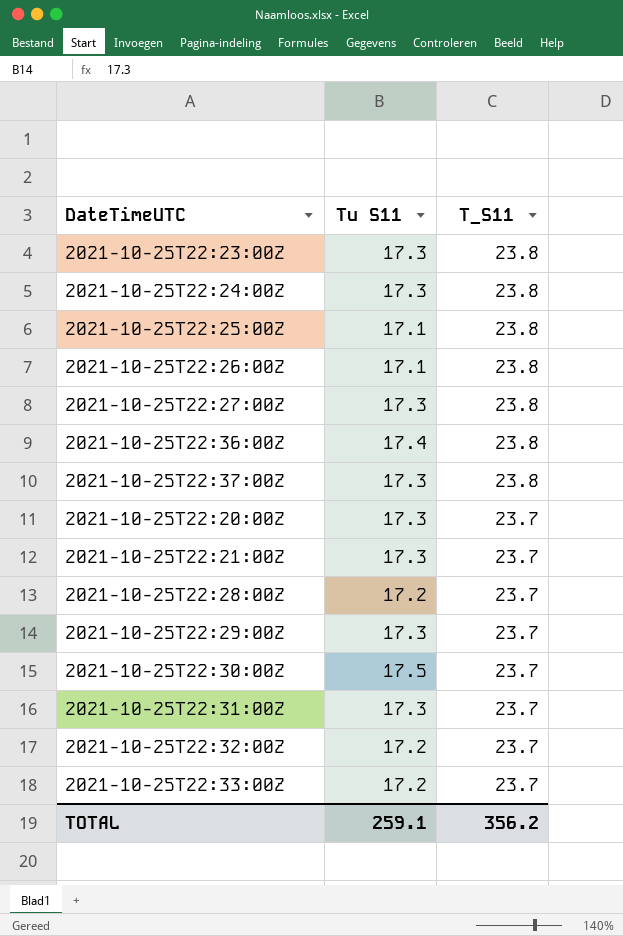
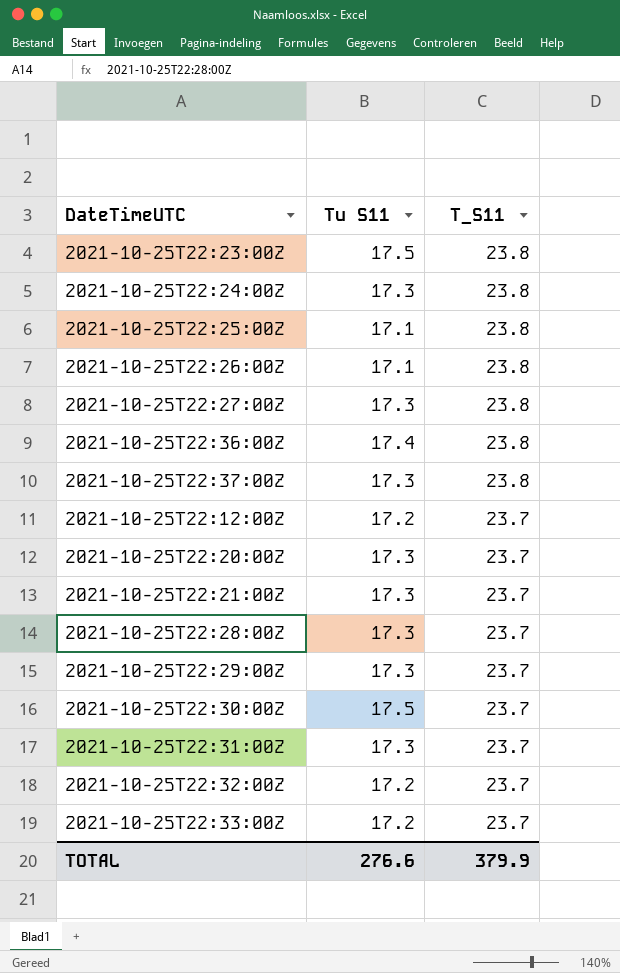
2021-10-25T22:23:00Z | Tu S11: 17.3 -> 17.5
row 2021-10-25T22:12:00Z: none -> 17.2 | 23.7
2021-10-25T22:28:00Z | Tu S11: 17.2 -> 17.3
TOTAL | Tu S11: 259.1 -> 276.6
TOTAL | T_S11: 356.2 -> 379.9

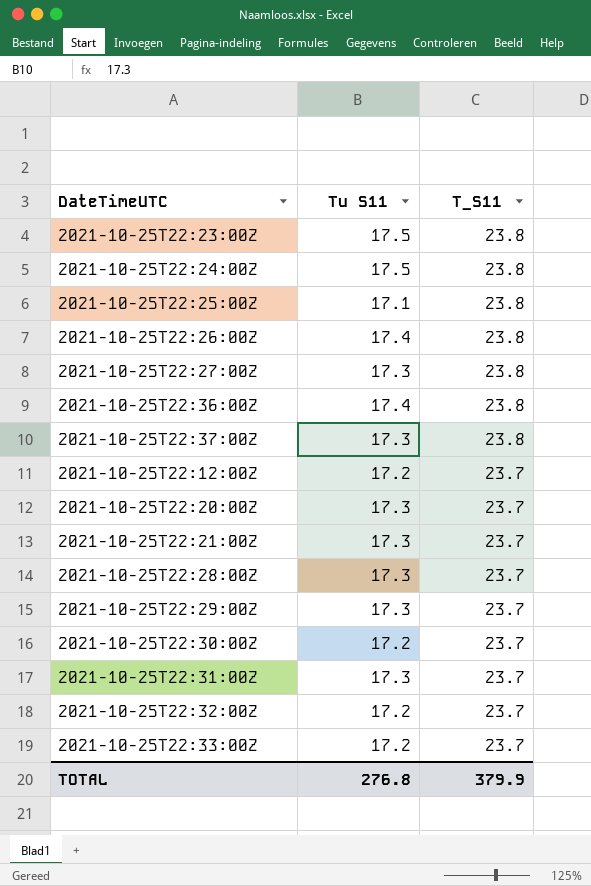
2021-10-25T22:24:00Z | Tu S11: 17.3 -> 17.5
2021-10-25T22:26:00Z | Tu S11: 17.1 -> 17.4
2021-10-25T22:30:00Z | Tu S11: 17.5 -> 17.2
TOTAL | Tu S11: 276.6 -> 276.8

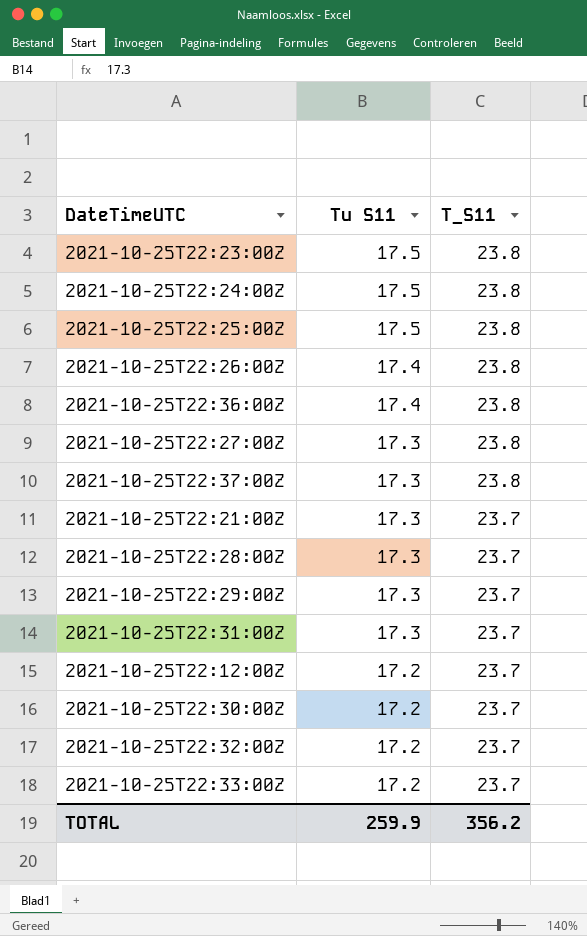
row order: T_S11 descending -> Tu S11 descending
row 2021-10-25T22:20:00Z: 17.3 | 23.7 -> none
2021-10-25T22:25:00Z | Tu S11: 17.1 -> 17.5
TOTAL | Tu S11: 276.8 -> 259.9
TOTAL | T_S11: 379.9 -> 356.2

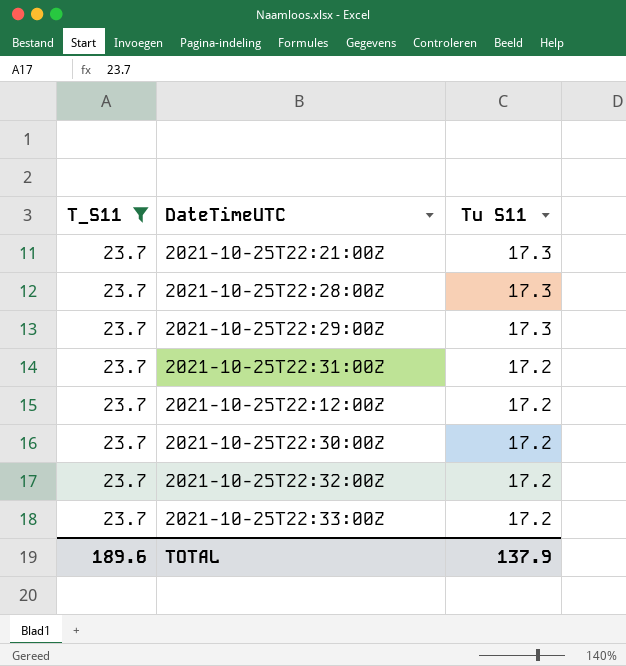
filter: none -> T_S11 = 23.7
column T_S11 | position: 3 -> 1
2021-10-25T22:31:00Z | Tu S11: 17.3 -> 17.2
TOTAL | T_S11: 356.2 -> 189.6
TOTAL | Tu S11: 259.9 -> 137.9

